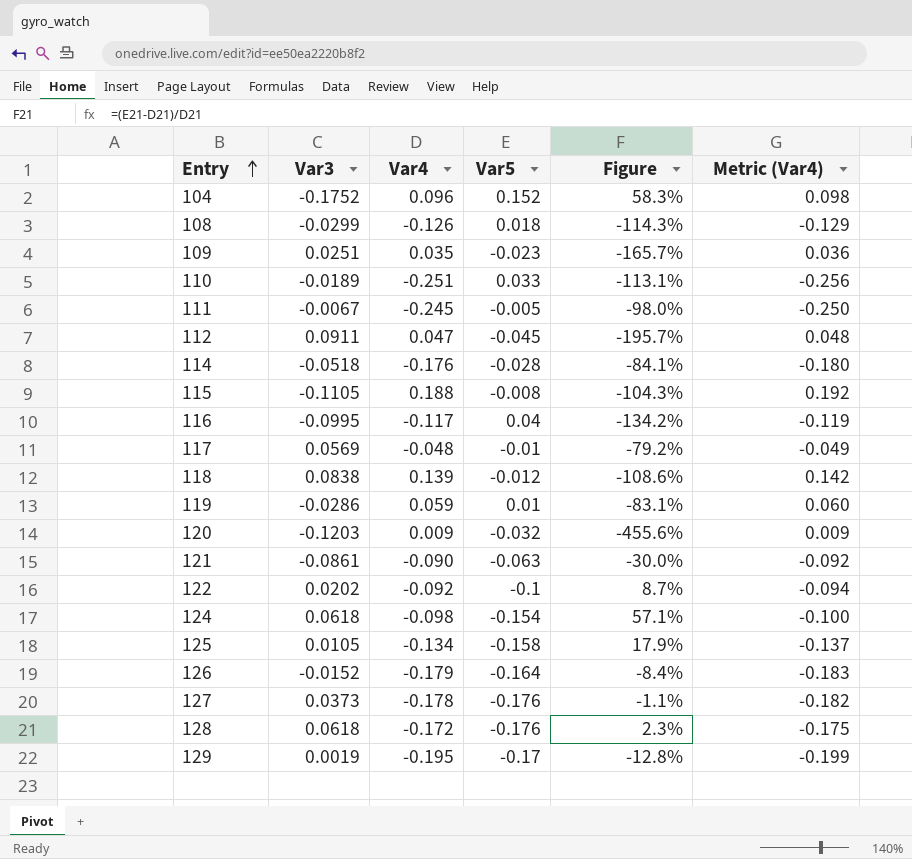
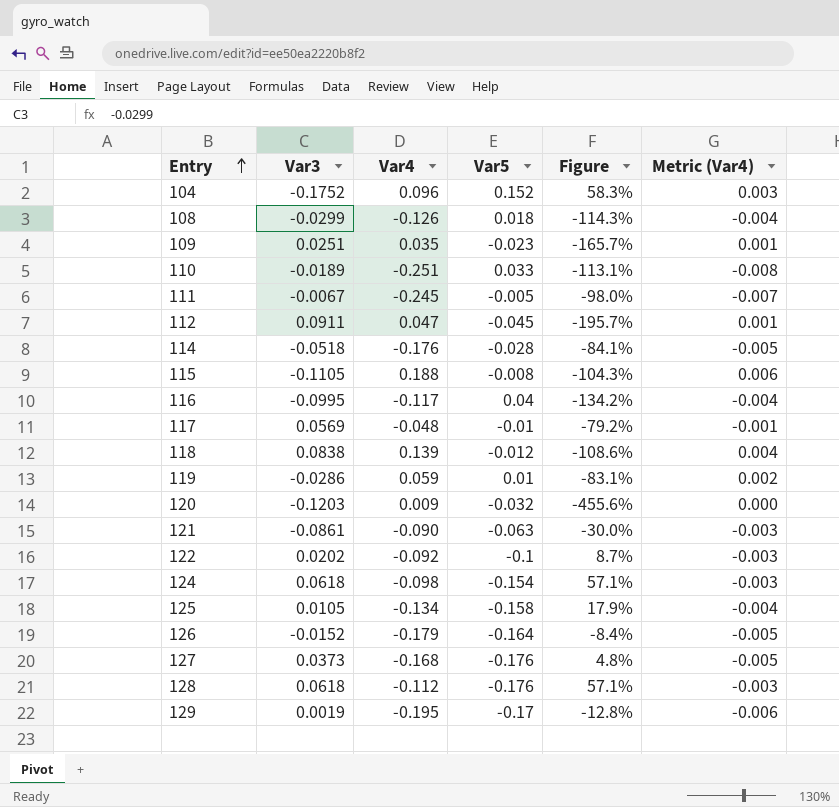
column Metric (Var4) | formula: [Var4] * 1.02 -> [Var4] * 0.03
127 | Var4: -0.178 -> -0.168
127 | Figure: -1.1% -> 4.8%
128 | Var4: -0.172 -> -0.112
128 | Figure: 2.3% -> 57.1%

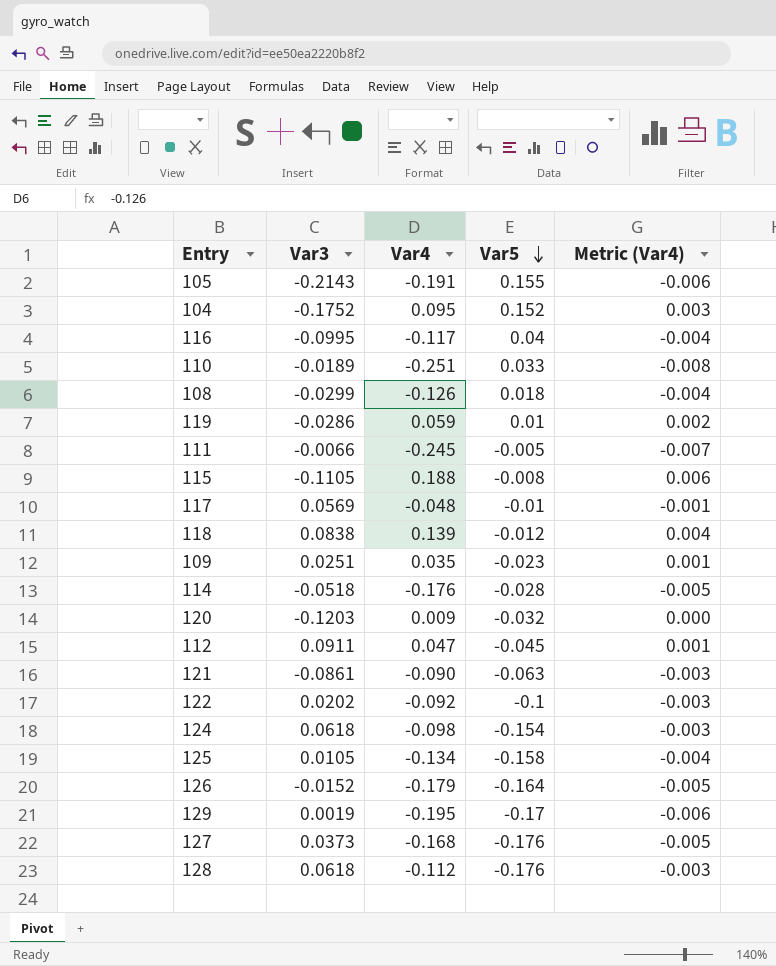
row order: Entry ascending -> Var5 descending
column Figure | formula: ([Var5] - [Var4]) / [Var4] -> none
row 105: none -> -0.2143 | -0.191 | 0.155 | -0.006
104 | Var4: 0.096 -> 0.095
111 | Var3: -0.0067 -> -0.0066

